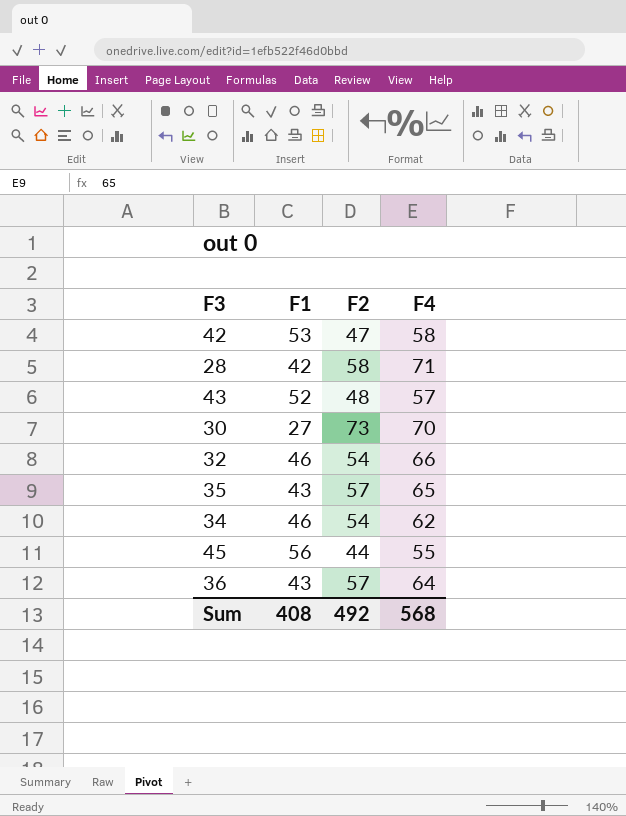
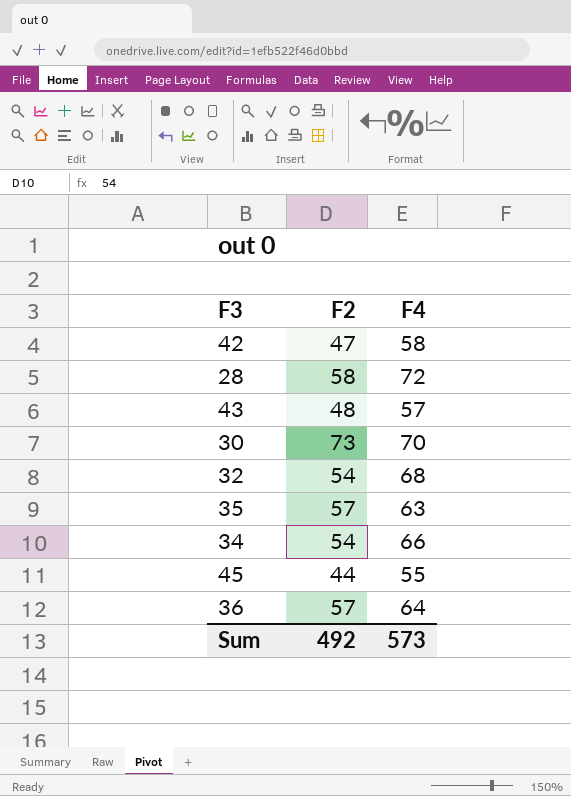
column F1 | position: 2 -> none
28 | F4: 71 -> 72
32 | F4: 66 -> 68
35 | F4: 65 -> 63
34 | F4: 62 -> 66
Sum | F4: 568 -> 573

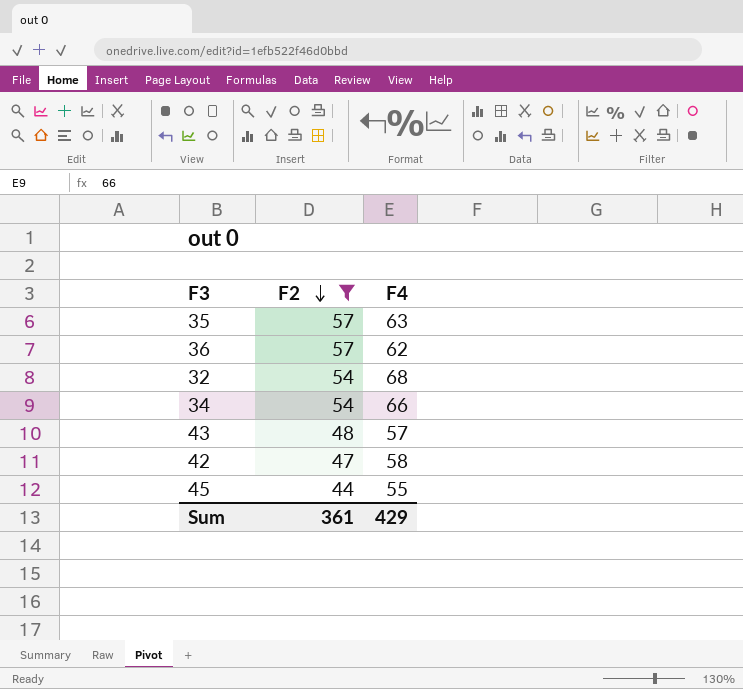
filter: none -> F2 <= 57
row order: none -> F2 descending
36 | F4: 64 -> 62
Sum | F2: 492 -> 361
Sum | F4: 573 -> 429

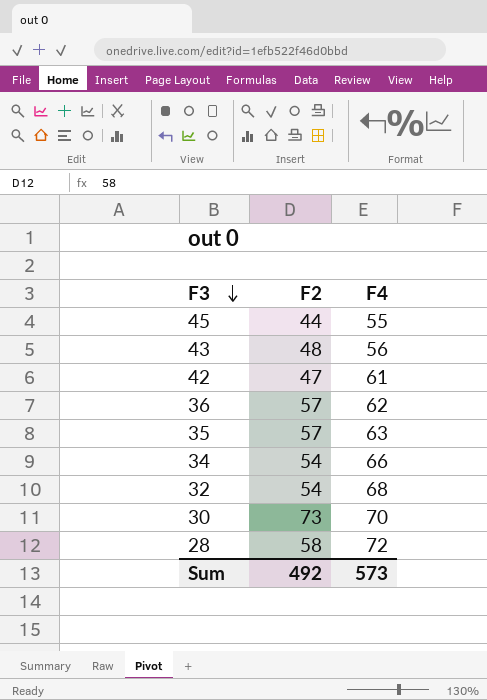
filter: F2 <= 57 -> none
row order: F2 descending -> F3 descending
43 | F4: 57 -> 56
42 | F4: 58 -> 61
Sum | F2: 361 -> 492
Sum | F4: 429 -> 573

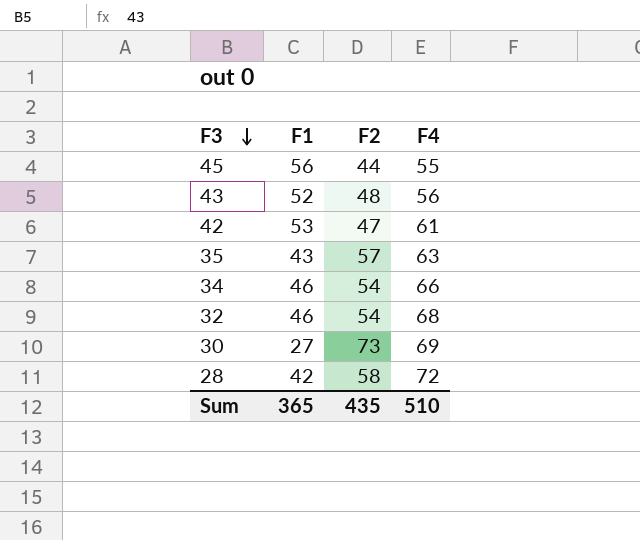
column F1 | position: none -> 2
row 36: 57 | 62 -> none
30 | F4: 70 -> 69
Sum | F2: 492 -> 435
Sum | F4: 573 -> 510

